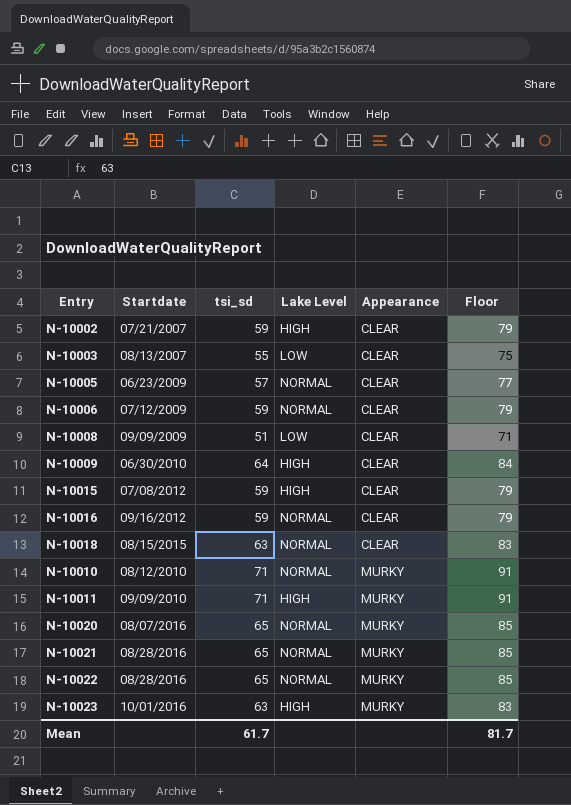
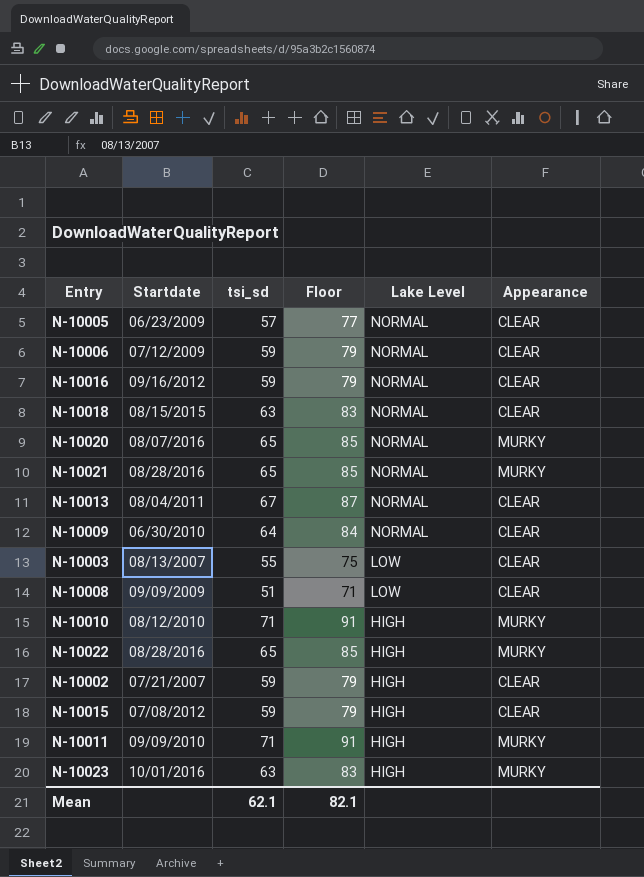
row order: Appearance ascending -> Lake Level descending
column Floor | position: 6 -> 4
row N-10013: none -> 08/04/2011 | 67 | 87 | NORMAL | CLEAR
N-10009 | Lake Level: HIGH -> NORMAL
N-10010 | Lake Level: NORMAL -> HIGH
N-10022 | Lake Level: NORMAL -> HIGH
Mean | tsi_sd: 61.7 -> 62.1
Mean | Floor: 81.7 -> 82.1

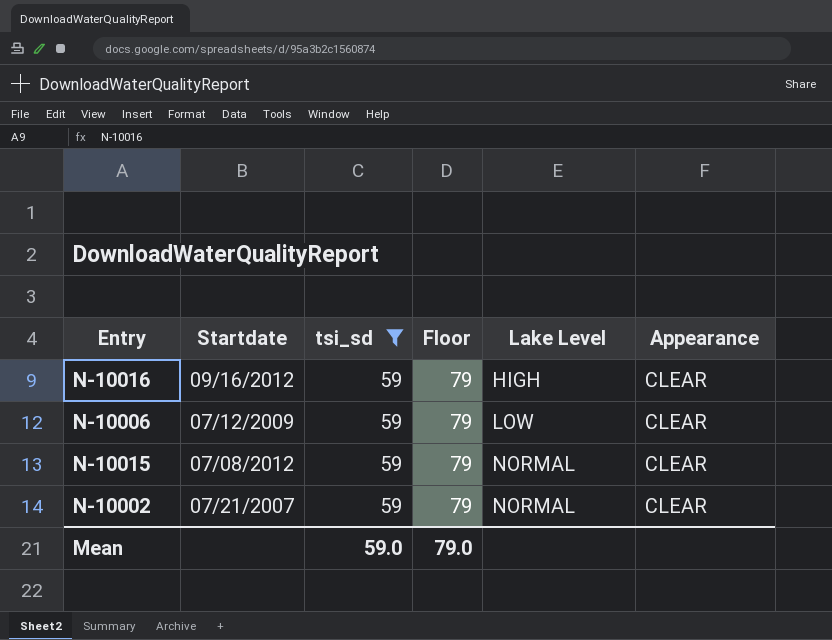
filter: none -> tsi_sd = 59
row order: Lake Level descending -> Lake Level ascending
N-10016 | Lake Level: NORMAL -> HIGH
N-10006 | Lake Level: NORMAL -> LOW
N-10015 | Lake Level: HIGH -> NORMAL
N-10002 | Lake Level: HIGH -> NORMAL
Mean | tsi_sd: 62.1 -> 59.0
Mean | Floor: 82.1 -> 79.0

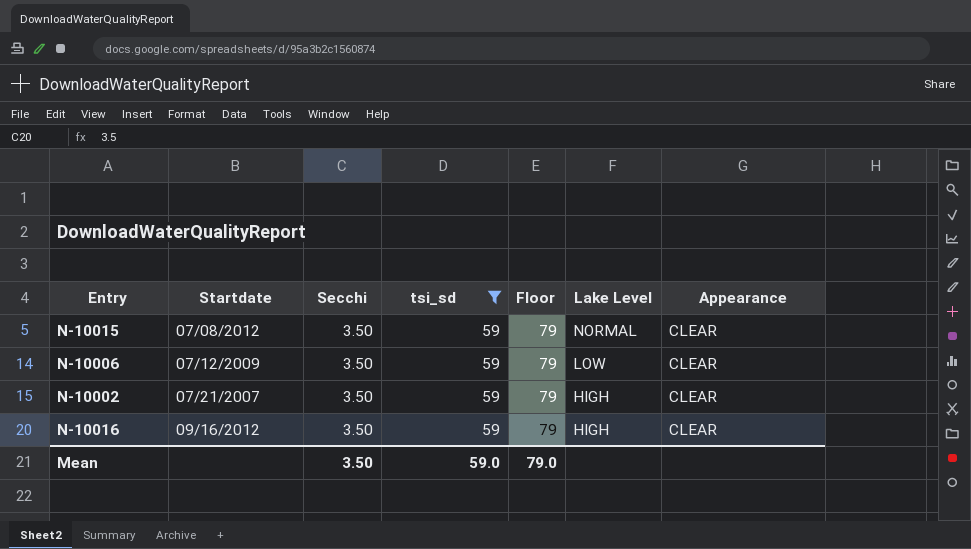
row order: Lake Level ascending -> Lake Level descending
column Secchi | position: none -> 3
N-10002 | Lake Level: NORMAL -> HIGH

